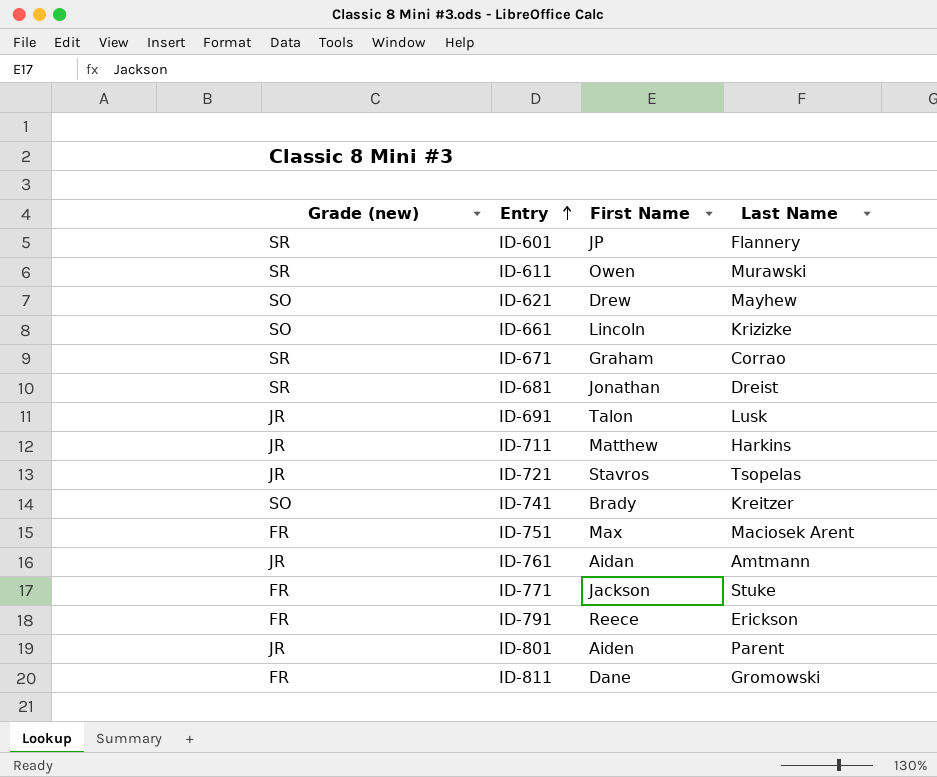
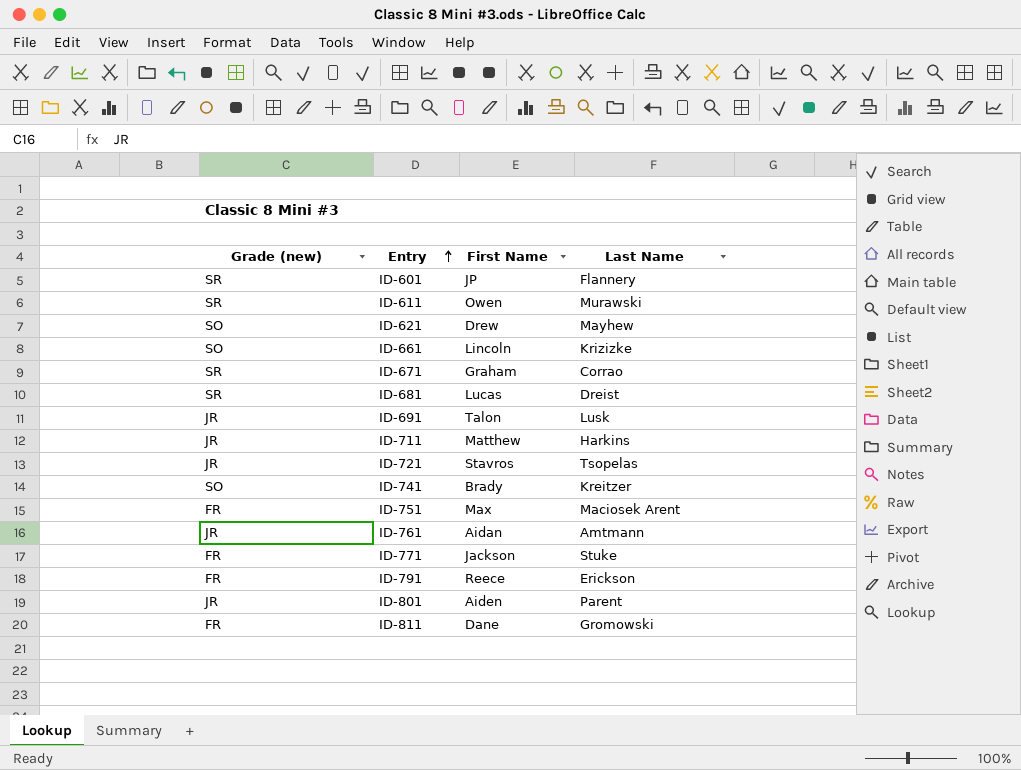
ID-681 | First Name: Jonathan -> Lucas

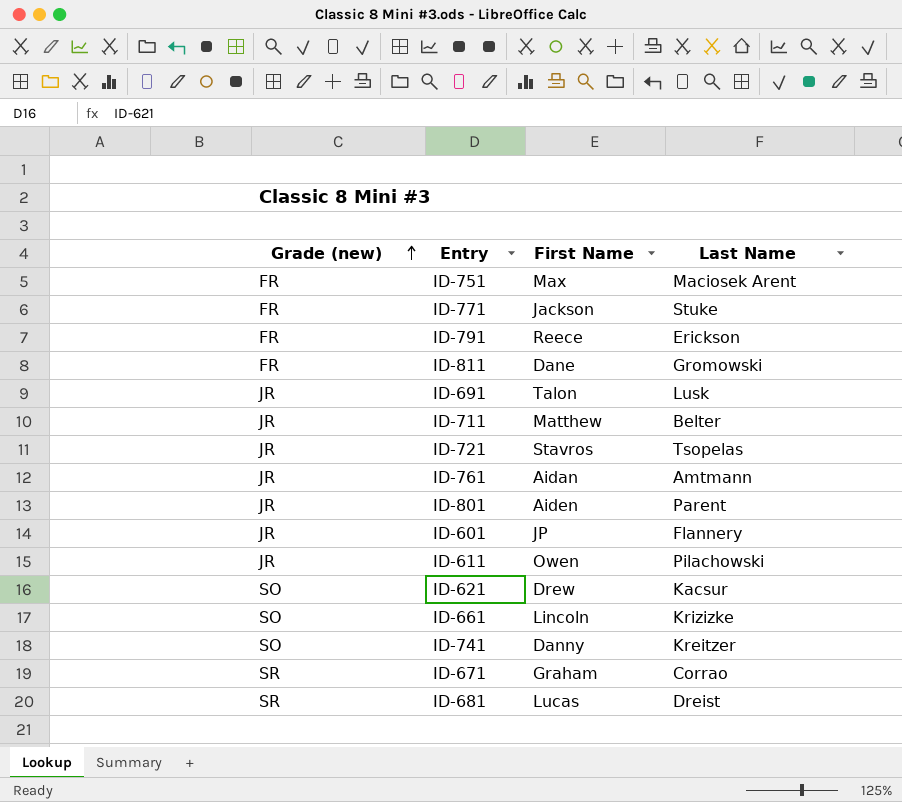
row order: Entry ascending -> Grade (new) ascending
ID-711 | Last Name: Harkins -> Belter
ID-601 | Grade (new): SR -> JR
ID-611 | Grade (new): SR -> JR
ID-611 | Last Name: Murawski -> Pilachowski
ID-621 | Last Name: Mayhew -> Kacsur
ID-741 | First Name: Brady -> Danny

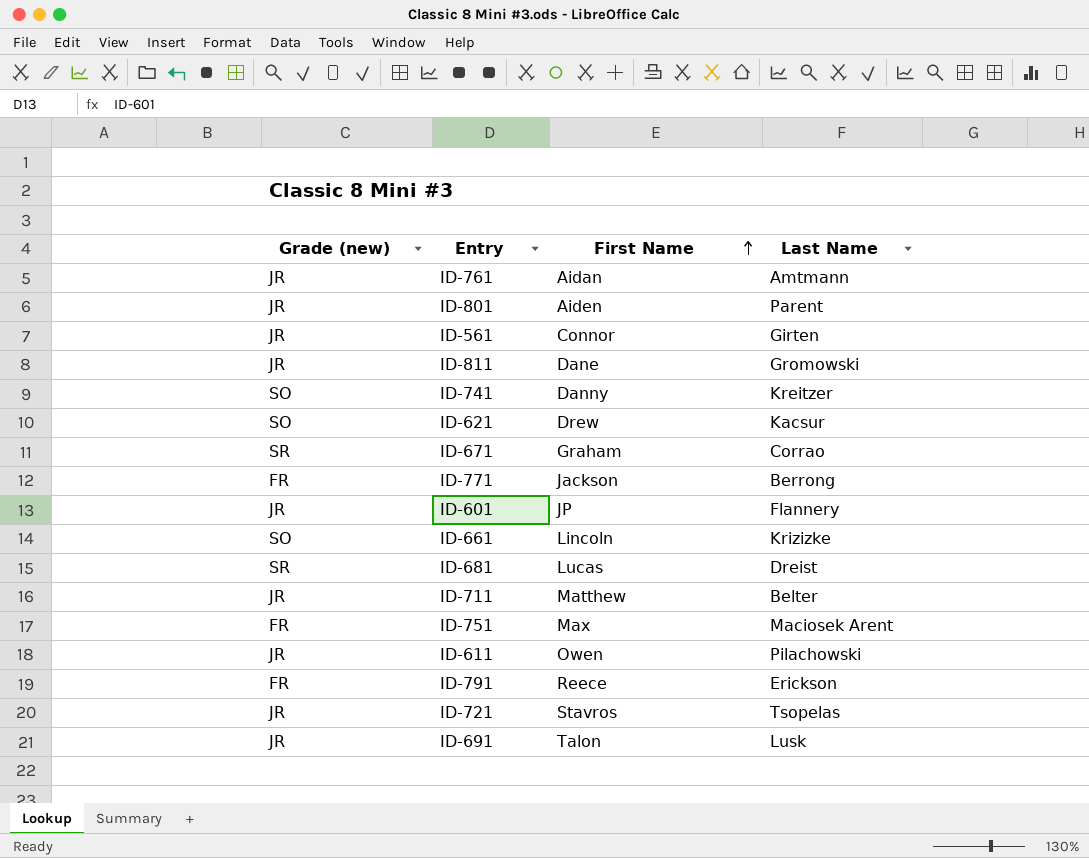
row order: Grade (new) ascending -> First Name ascending
row ID-561: none -> JR | Connor | Girten
ID-811 | Grade (new): FR -> JR
ID-771 | Last Name: Stuke -> Berrong

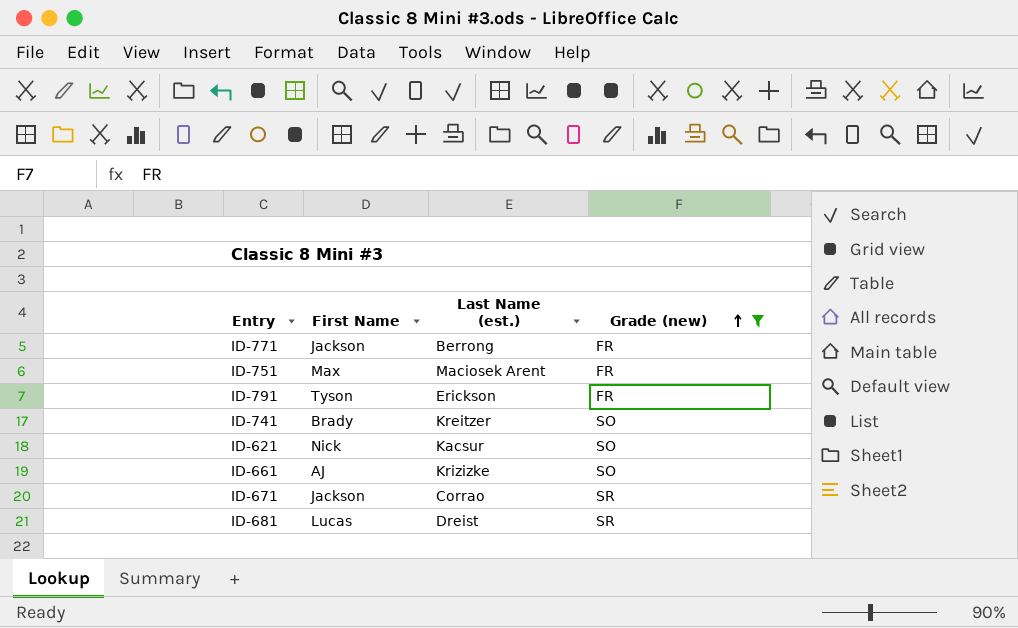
filter: none -> Grade (new) != JR
row order: First Name ascending -> Grade (new) ascending
column name: Last Name -> Last Name (est.)
column Grade (new) | position: 1 -> 4
ID-791 | First Name: Reece -> Tyson
ID-741 | First Name: Danny -> Brady
ID-621 | First Name: Drew -> Nick
ID-661 | First Name: Lincoln -> AJ
ID-671 | First Name: Graham -> Jackson

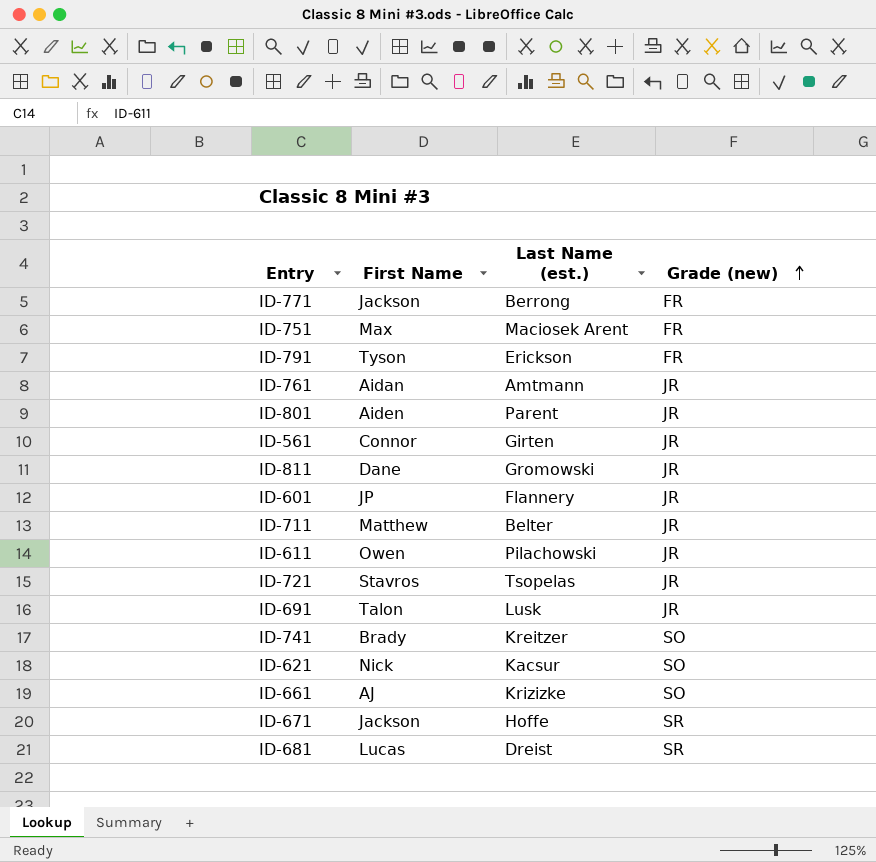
filter: Grade (new) != JR -> none
ID-671 | Last Name (est.): Corrao -> Hoffe

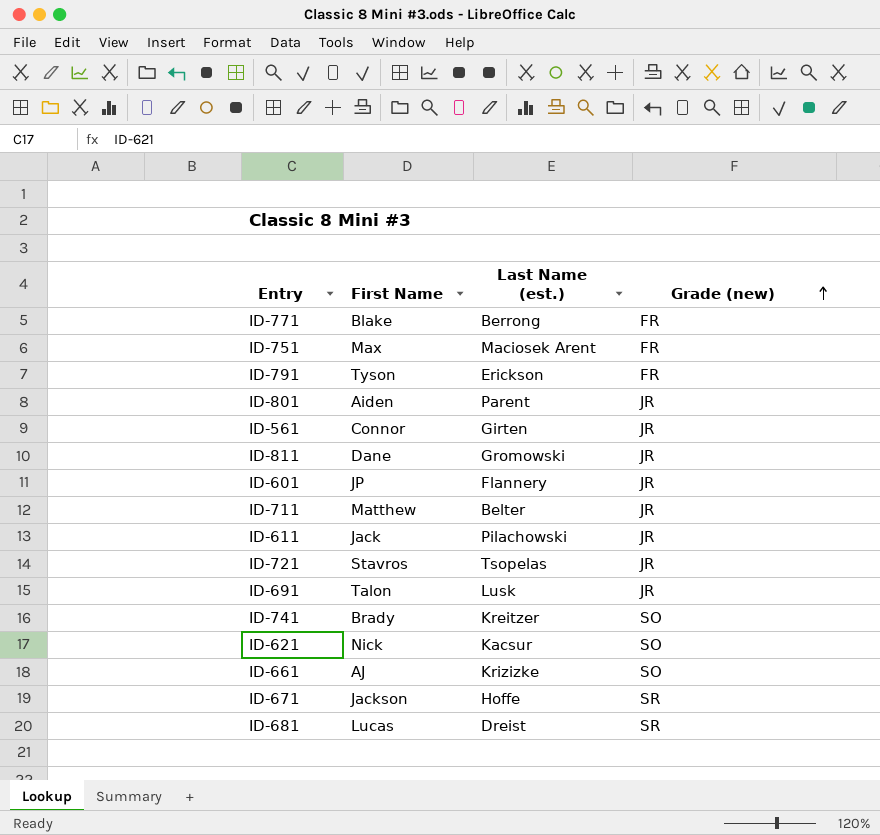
row ID-761: Aidan | Amtmann | JR -> none
ID-771 | First Name: Jackson -> Blake
ID-611 | First Name: Owen -> Jack

